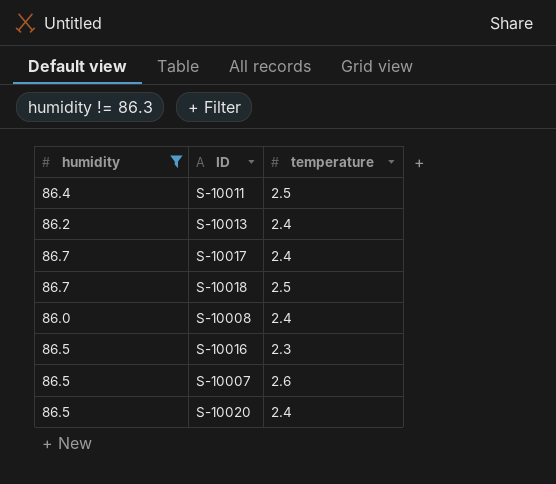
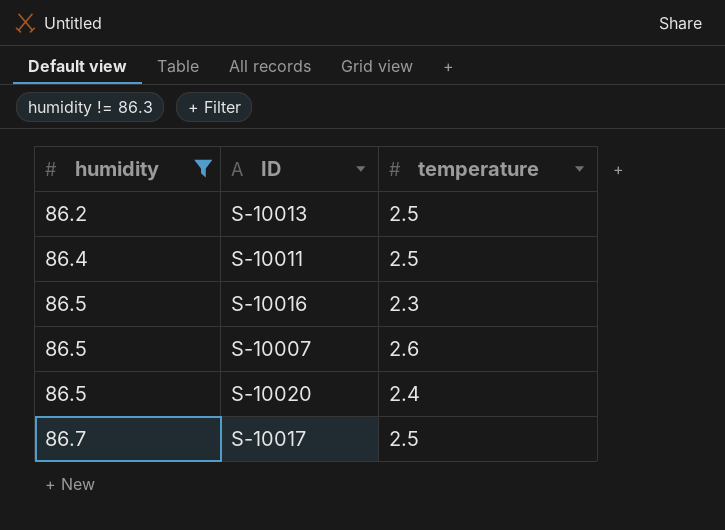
row order: none -> humidity ascending
row S-10018: 86.7 | 2.5 -> none
row S-10008: 86.0 | 2.4 -> none
S-10013 | temperature: 2.4 -> 2.5
S-10017 | temperature: 2.4 -> 2.5

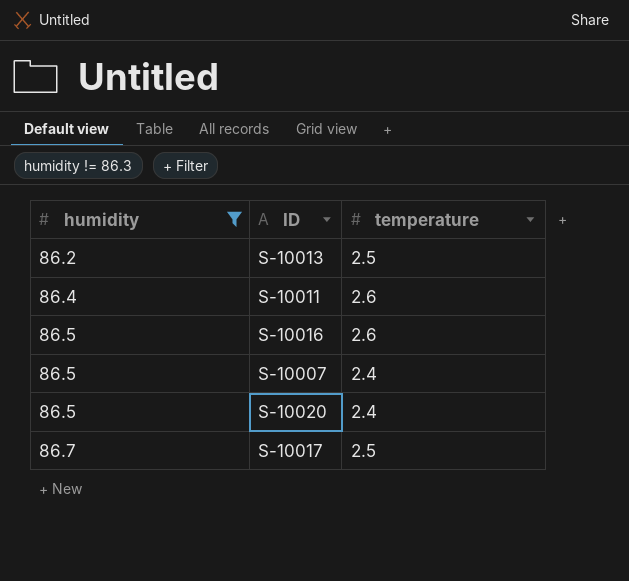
S-10011 | temperature: 2.5 -> 2.6
S-10016 | temperature: 2.3 -> 2.6
S-10007 | temperature: 2.6 -> 2.4

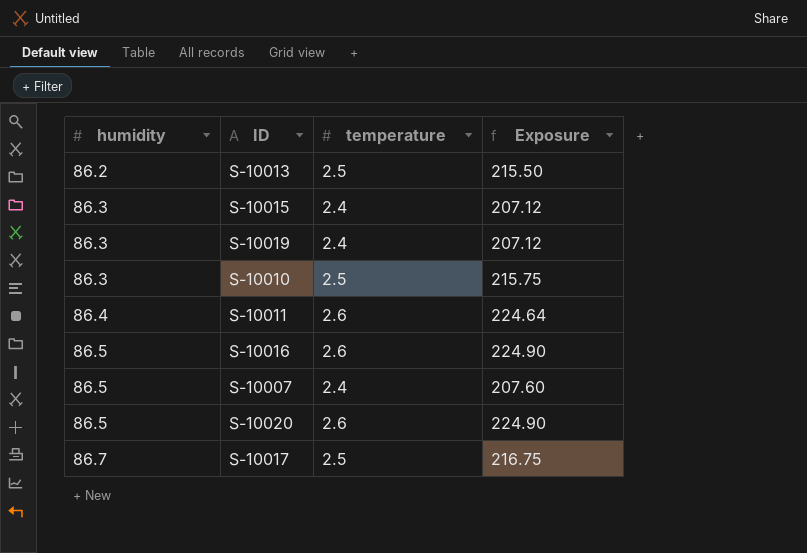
filter: humidity != 86.3 -> none
column Exposure | formula: none -> [humidity] * [temperature]
S-10020 | temperature: 2.4 -> 2.6

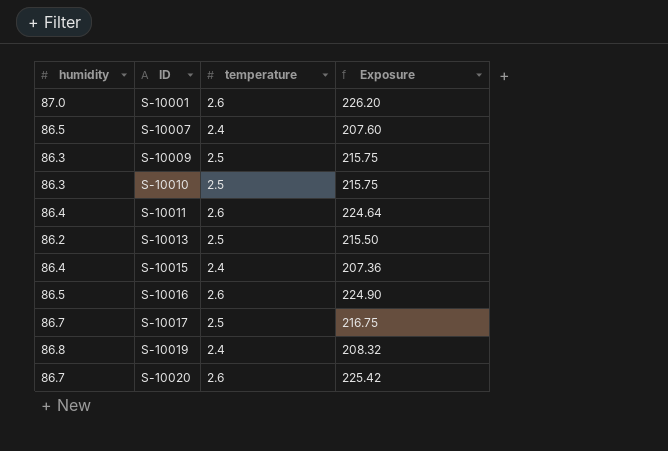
row order: humidity ascending -> ID ascending
row S-10001: none -> 87.0 | 2.6 | 226.20
row S-10009: none -> 86.3 | 2.5 | 215.75
S-10015 | humidity: 86.3 -> 86.4
S-10015 | Exposure: 207.12 -> 207.36
S-10019 | humidity: 86.3 -> 86.8
S-10019 | Exposure: 207.12 -> 208.32
S-10020 | humidity: 86.5 -> 86.7
S-10020 | Exposure: 224.90 -> 225.42

